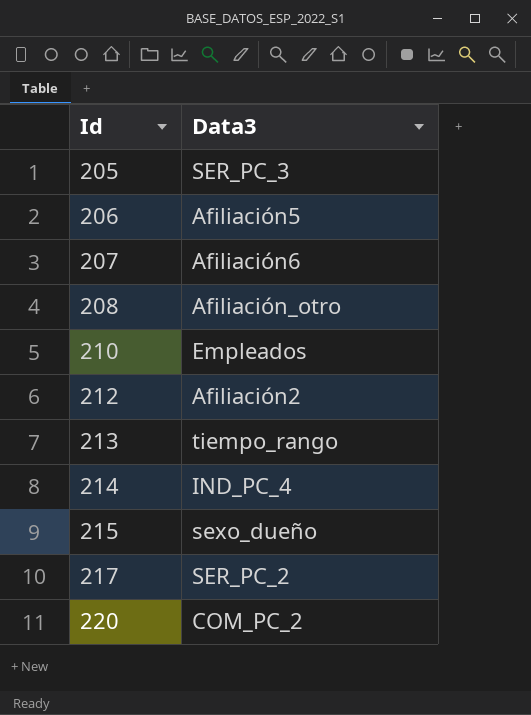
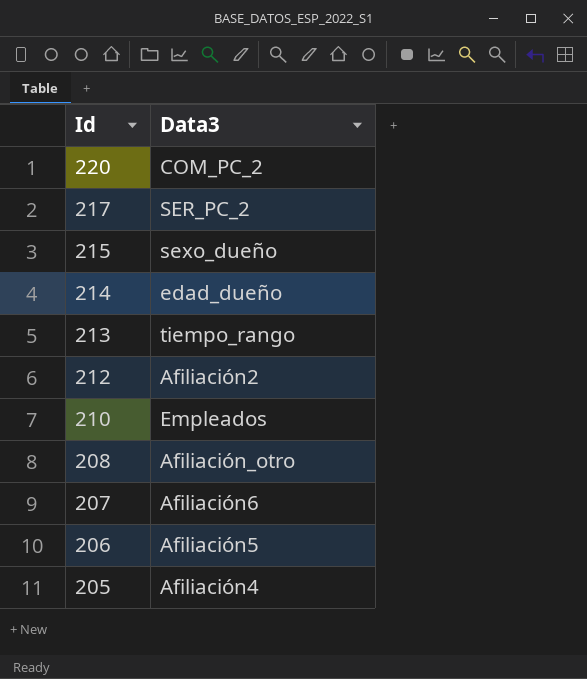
row order: Id ascending -> Id descending
214 | Data3: IND_PC_4 -> edad_dueño
205 | Data3: SER_PC_3 -> Afiliación4

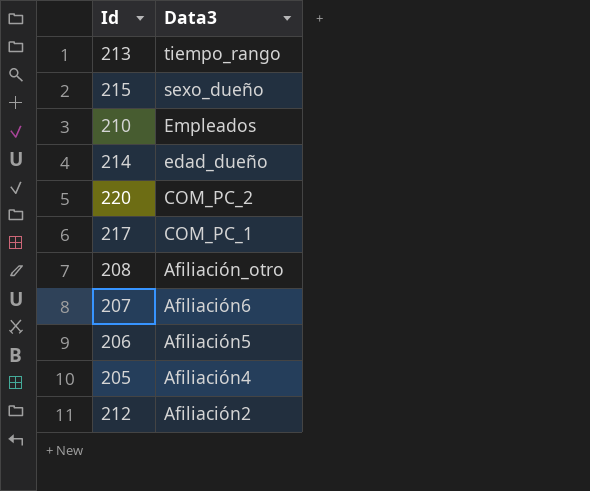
row order: Id descending -> Data3 descending
217 | Data3: SER_PC_2 -> COM_PC_1

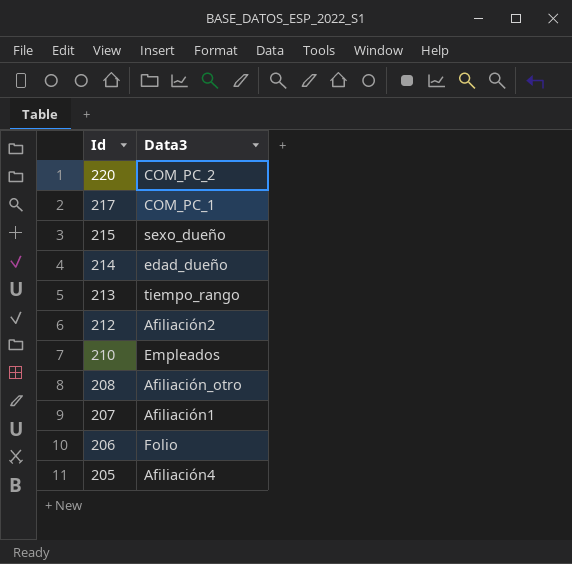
row order: Data3 descending -> Id descending
207 | Data3: Afiliación6 -> Afiliación1
206 | Data3: Afiliación5 -> Folio

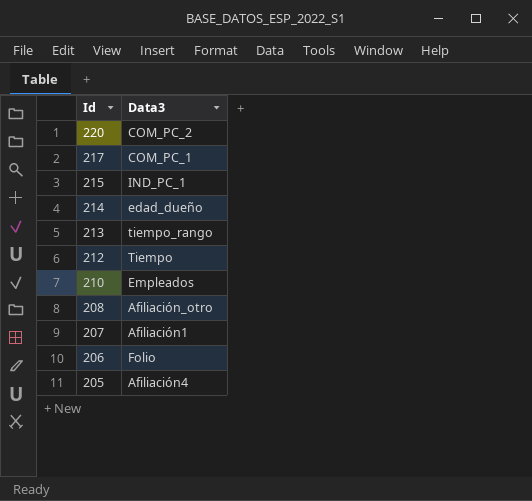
215 | Data3: sexo_dueño -> IND_PC_1
212 | Data3: Afiliación2 -> Tiempo

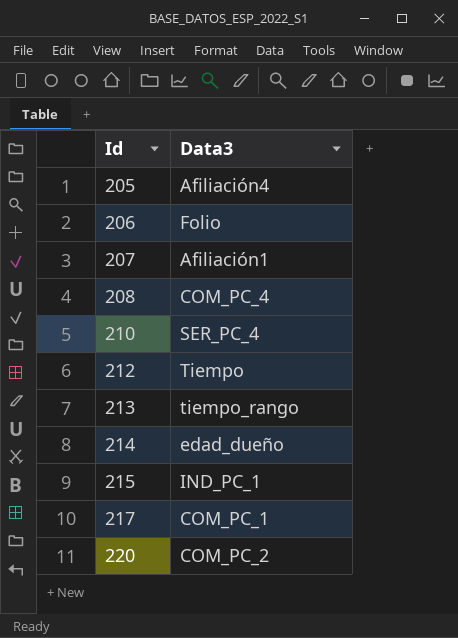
row order: Id descending -> Id ascending
208 | Data3: Afiliación_otro -> COM_PC_4
210 | Data3: Empleados -> SER_PC_4

